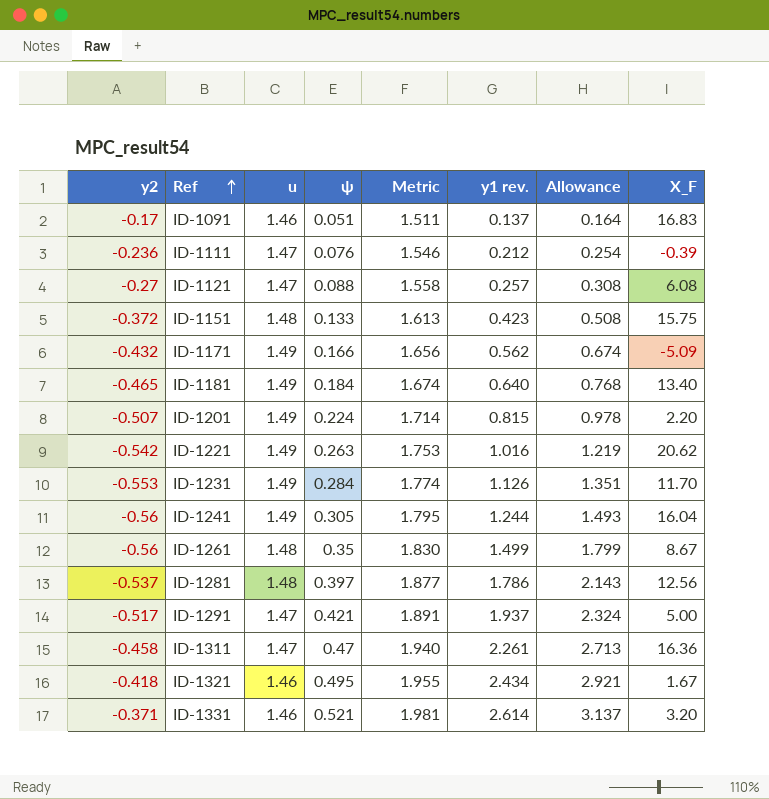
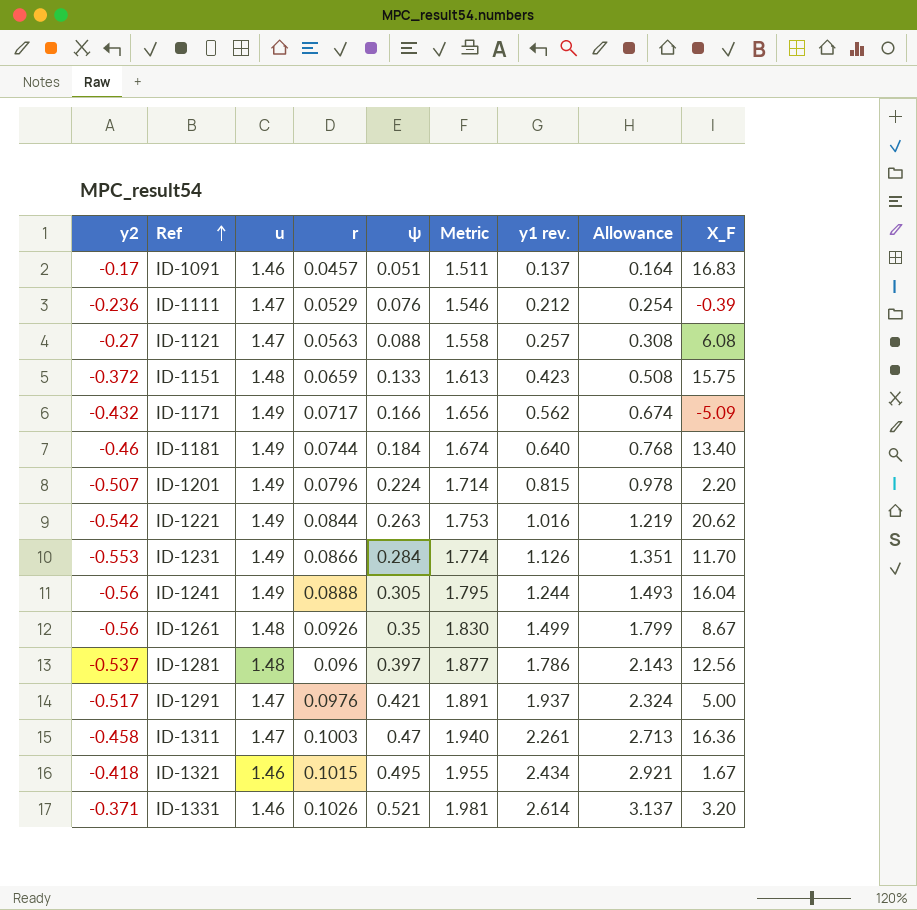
column r | position: none -> 4
ID-1181 | y2: -0.465 -> -0.46

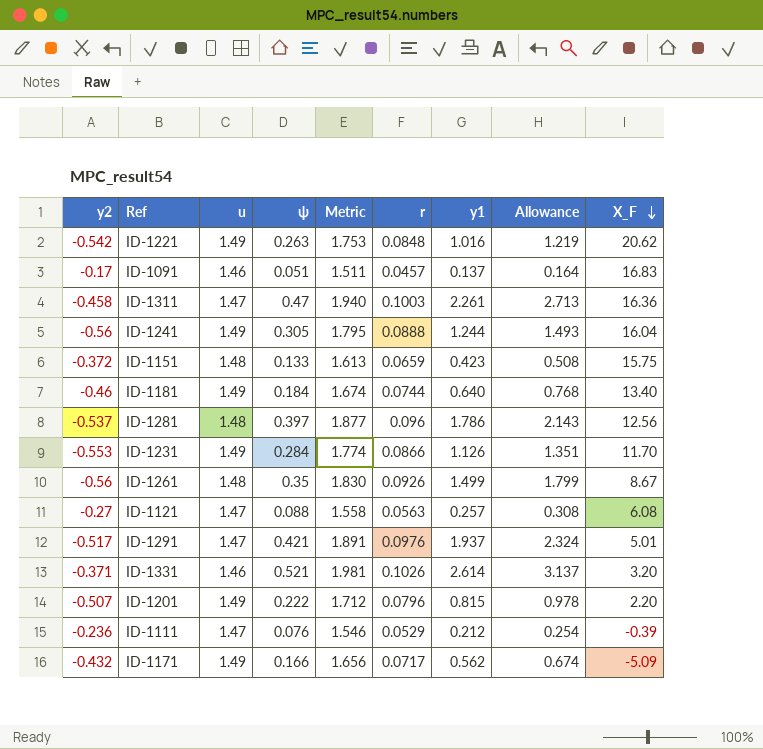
row order: Ref ascending -> X_F descending
column r | position: 4 -> 6
column name: y1 rev. -> y1
row ID-1321: -0.418 | 1.46 | 0.1015 | 0.495 | 1.955 | 2.434 | 2.921 | 1.67 -> none
ID-1221 | r: 0.0844 -> 0.0848
ID-1291 | X_F: 5.00 -> 5.01
ID-1201 | ψ: 0.224 -> 0.222
ID-1201 | Metric: 1.714 -> 1.712

